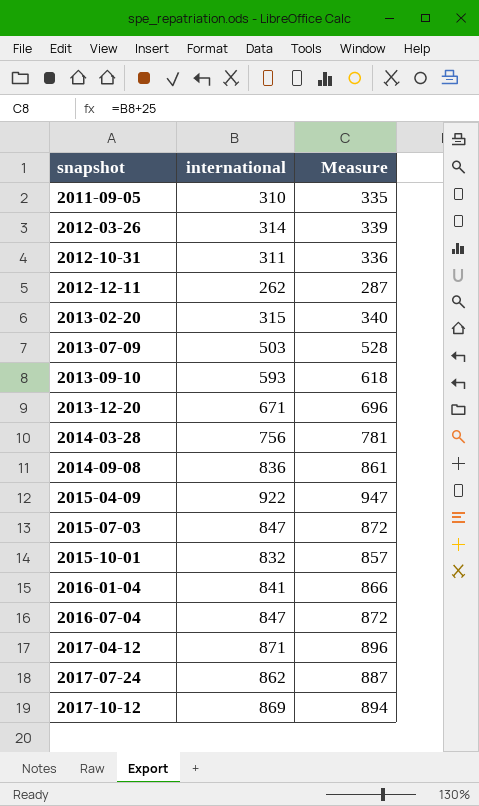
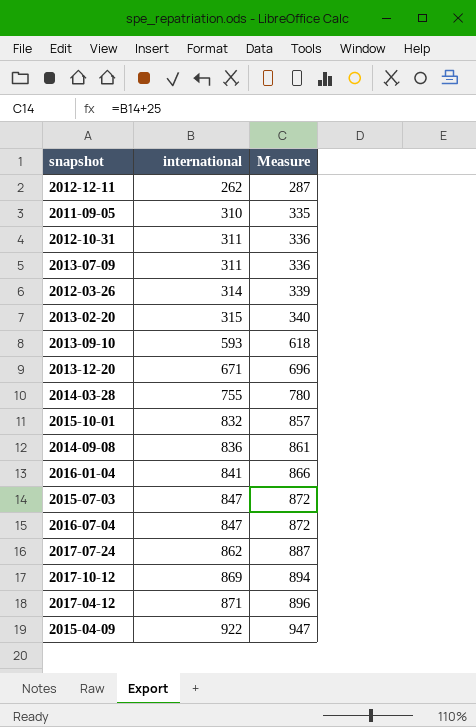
row order: snapshot ascending -> international ascending
2013-07-09 | international: 503 -> 311
2013-07-09 | Measure: 528 -> 336
2014-03-28 | international: 756 -> 755
2014-03-28 | Measure: 781 -> 780

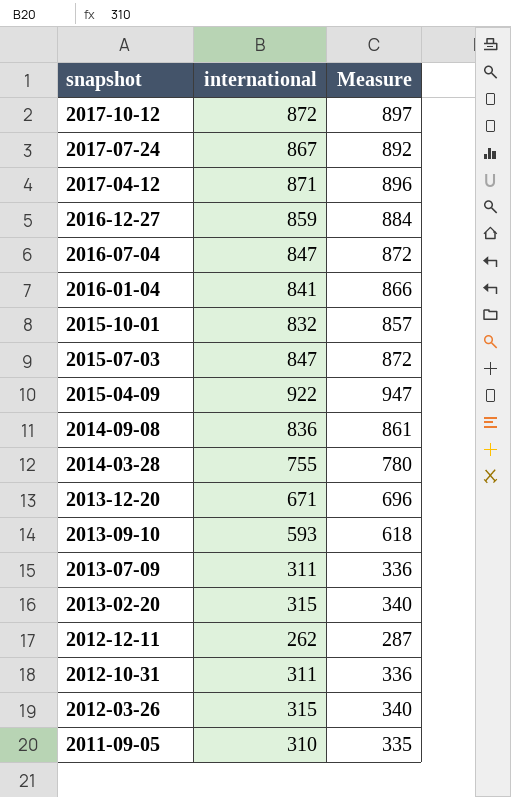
row order: international ascending -> snapshot descending
2017-10-12 | international: 869 -> 872
2017-10-12 | Measure: 894 -> 897
2017-07-24 | international: 862 -> 867
2017-07-24 | Measure: 887 -> 892
row 2016-12-27: none -> 859 | 884
2012-03-26 | international: 314 -> 315
2012-03-26 | Measure: 339 -> 340

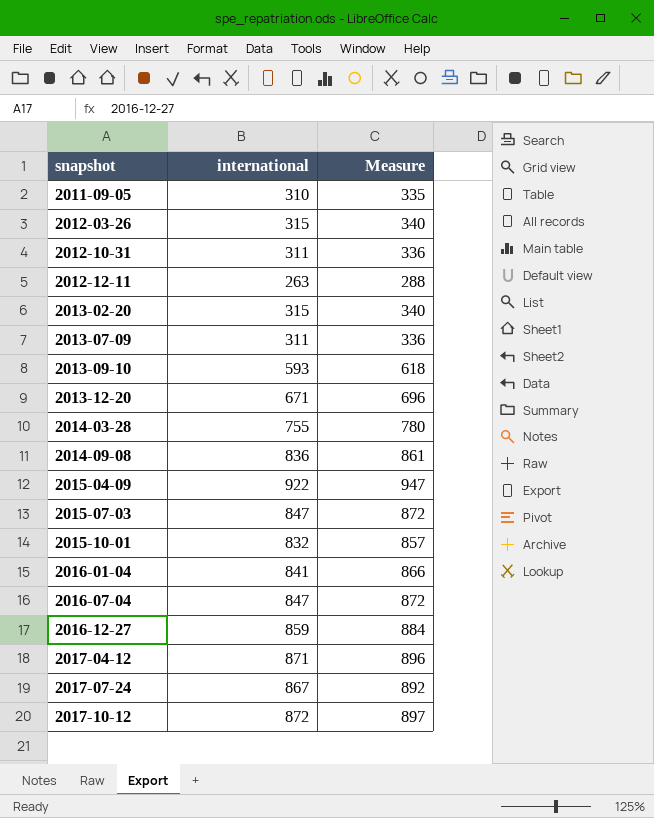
row order: snapshot descending -> snapshot ascending
2012-12-11 | international: 262 -> 263
2012-12-11 | Measure: 287 -> 288

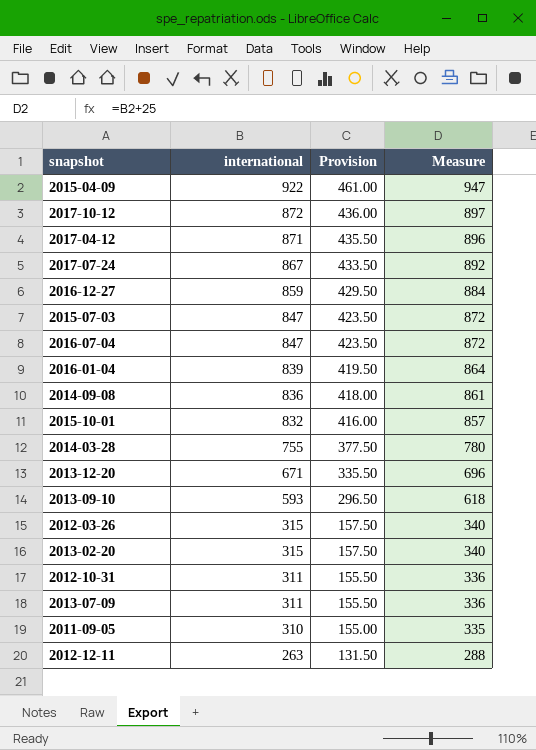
row order: snapshot ascending -> international descending
column Provision | formula: none -> [international] * 0.5
2016-01-04 | international: 841 -> 839
2016-01-04 | Measure: 866 -> 864

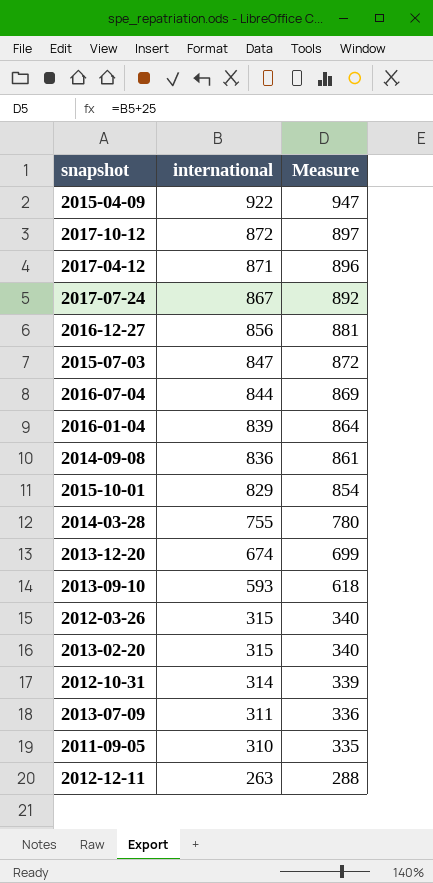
column Provision | formula: [international] * 0.5 -> none
2016-12-27 | international: 859 -> 856
2016-12-27 | Measure: 884 -> 881
2016-07-04 | international: 847 -> 844
2016-07-04 | Measure: 872 -> 869
2015-10-01 | international: 832 -> 829
2015-10-01 | Measure: 857 -> 854
2013-12-20 | international: 671 -> 674
2013-12-20 | Measure: 696 -> 699
2012-10-31 | international: 311 -> 314
2012-10-31 | Measure: 336 -> 339

